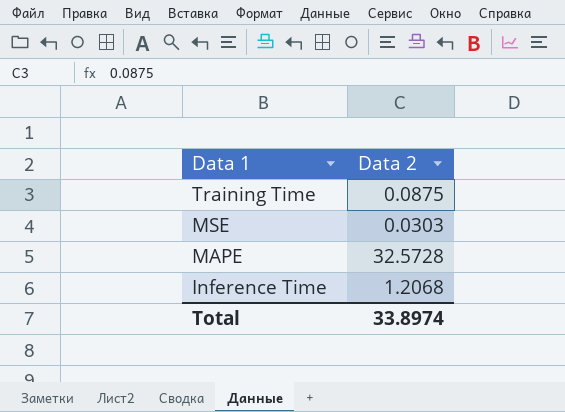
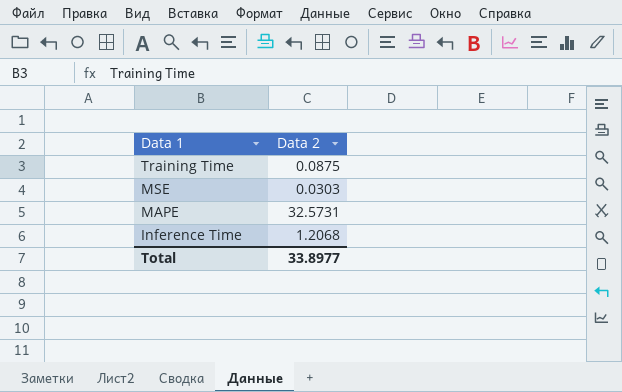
MAPE | Data 2: 32.5728 -> 32.5731
Total | Data 2: 33.8974 -> 33.8977

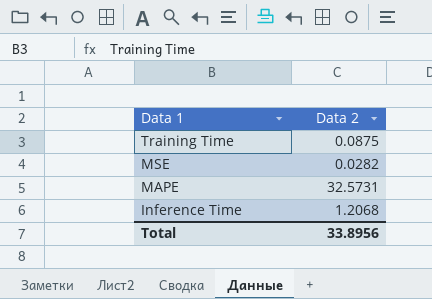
MSE | Data 2: 0.0303 -> 0.0282
Total | Data 2: 33.8977 -> 33.8956

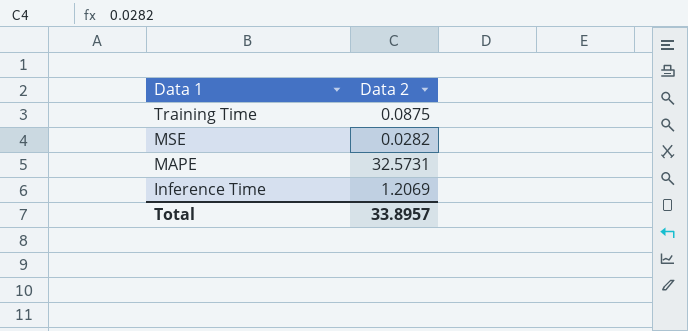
Inference Time | Data 2: 1.2068 -> 1.2069
Total | Data 2: 33.8956 -> 33.8957

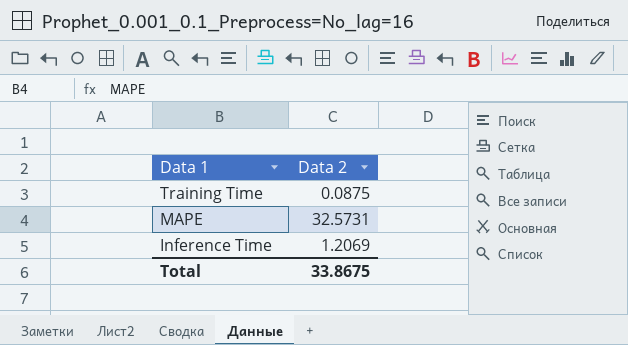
row MSE: 0.0282 -> none
Total | Data 2: 33.8957 -> 33.8675

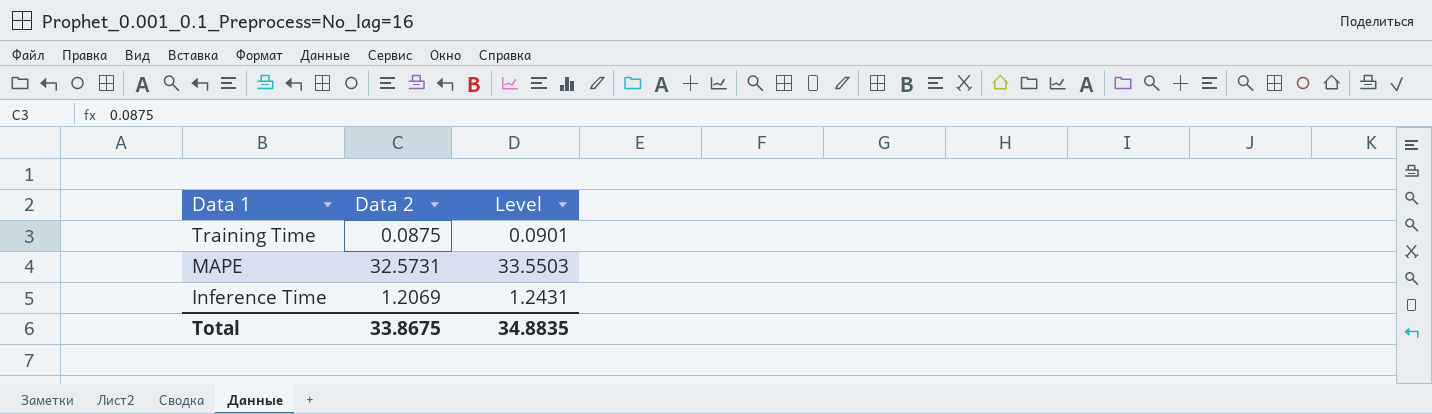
column Level | formula: none -> [Data 2] * 1.03

